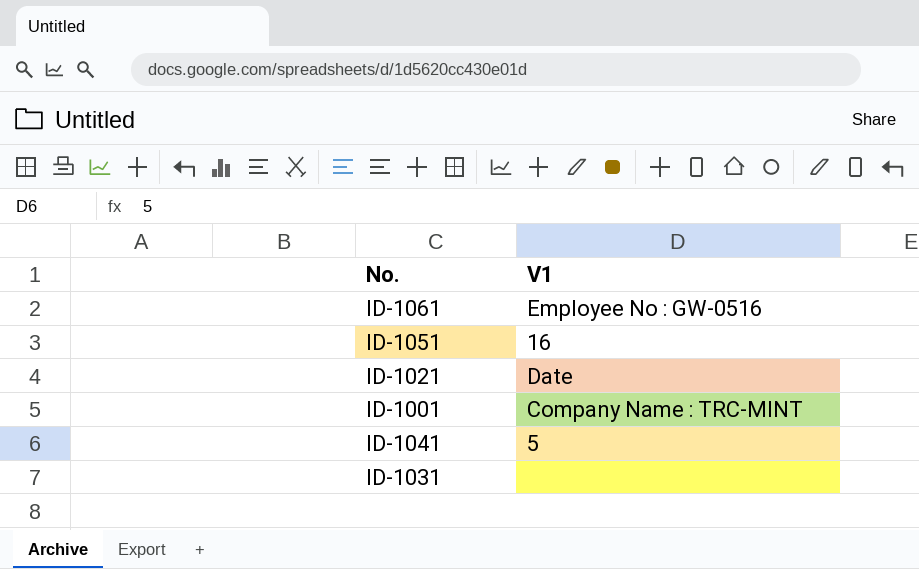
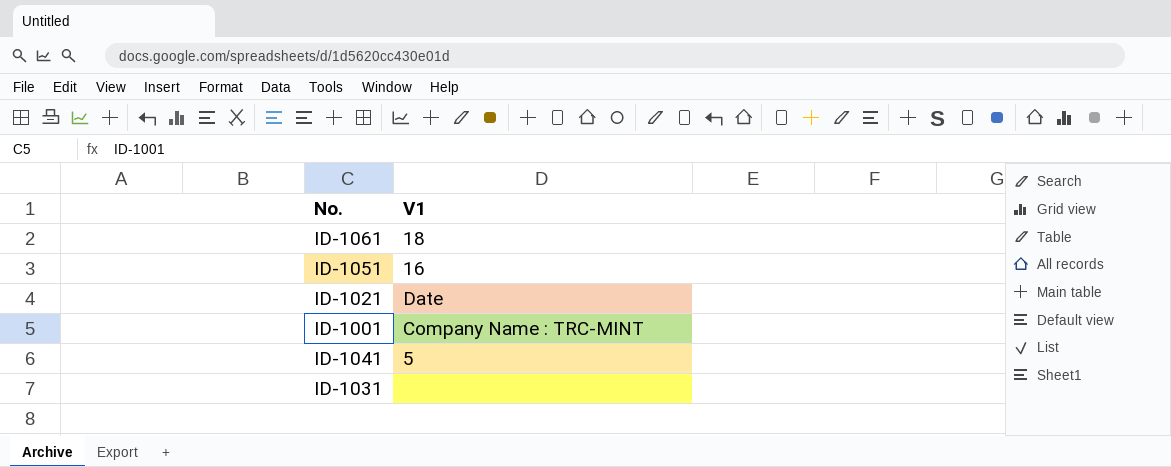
ID-1061 | V1: Employee No : GW-0516 -> 18

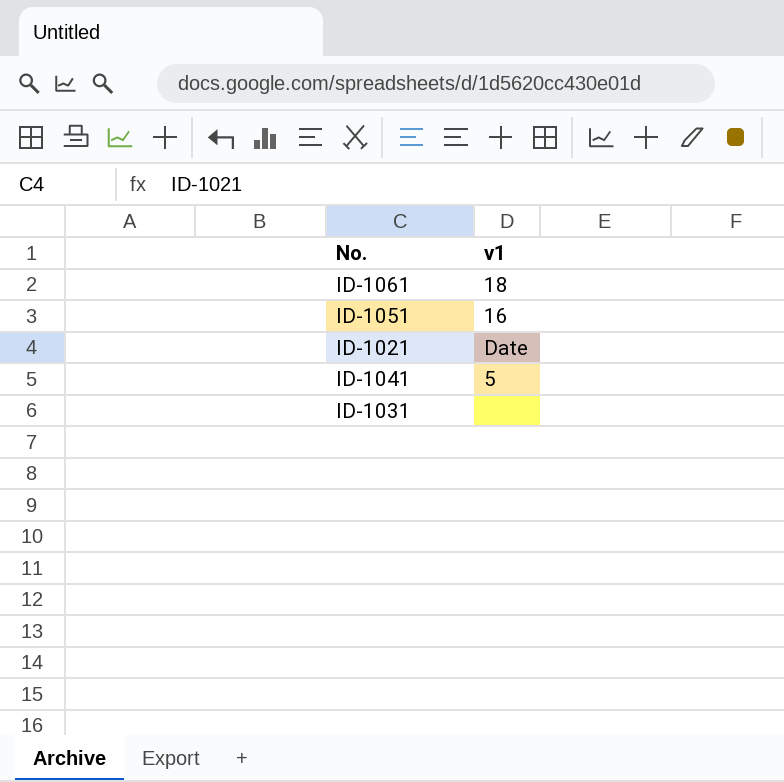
column name: V1 -> v1
row ID-1001: Company Name : TRC-MINT -> none

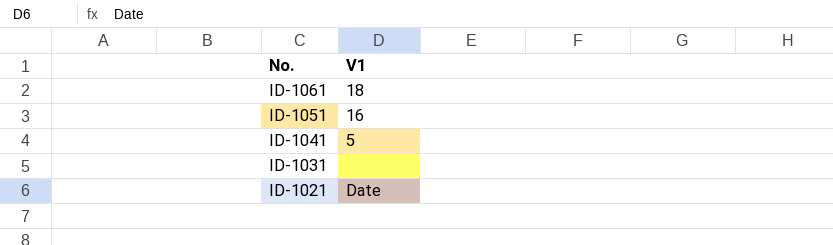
row order: none -> No. descending
column name: v1 -> V1

